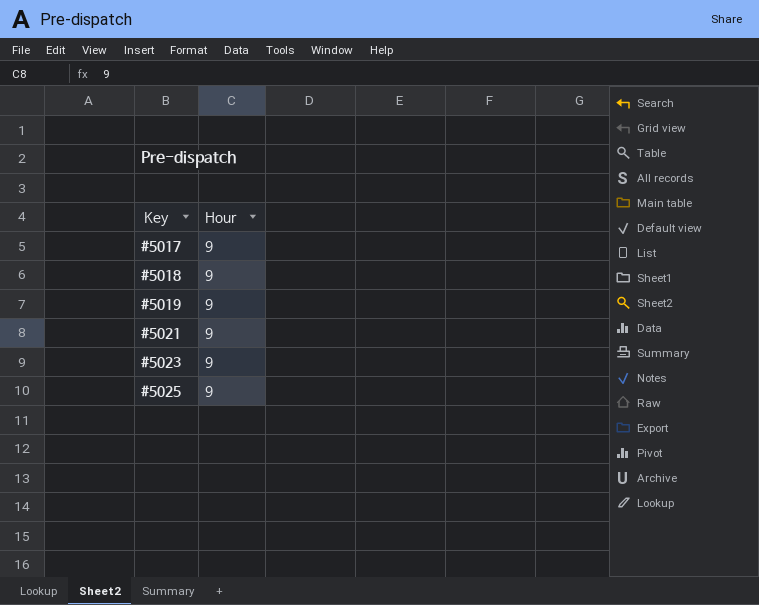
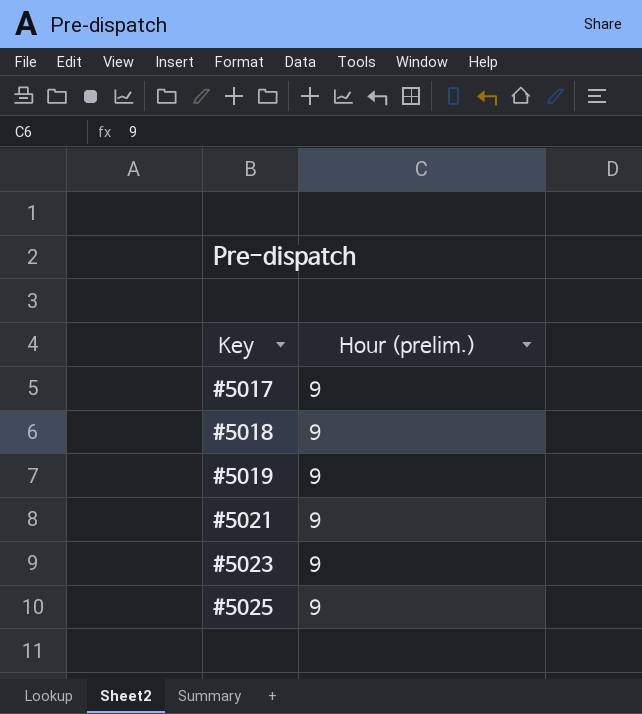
column name: Hour -> Hour (prelim.)

